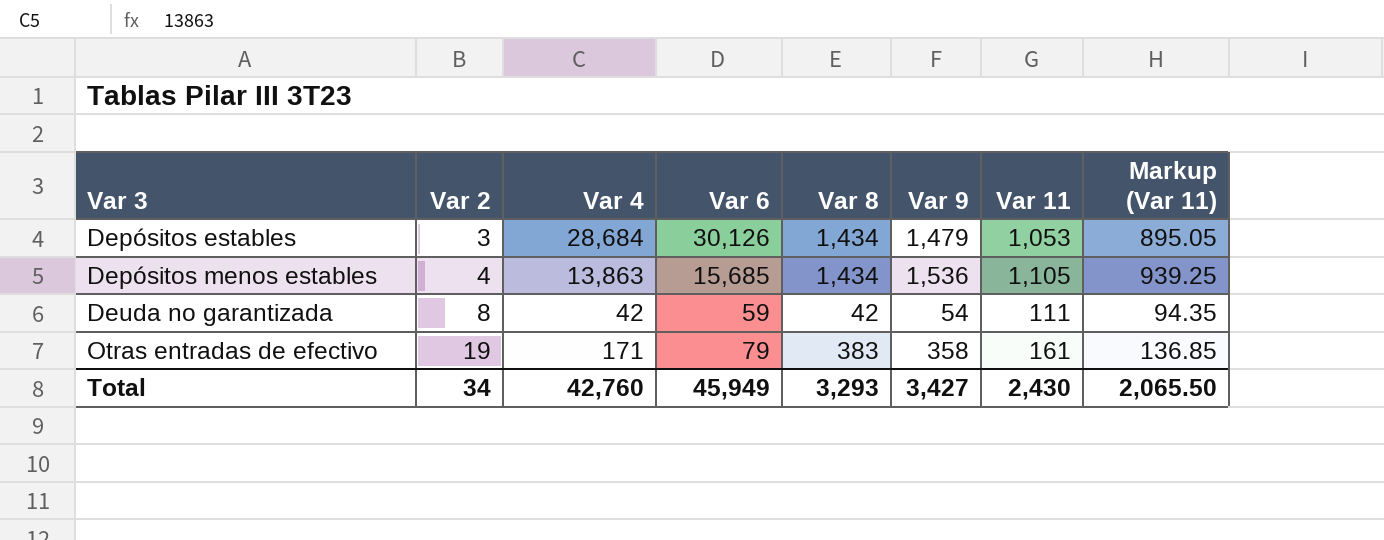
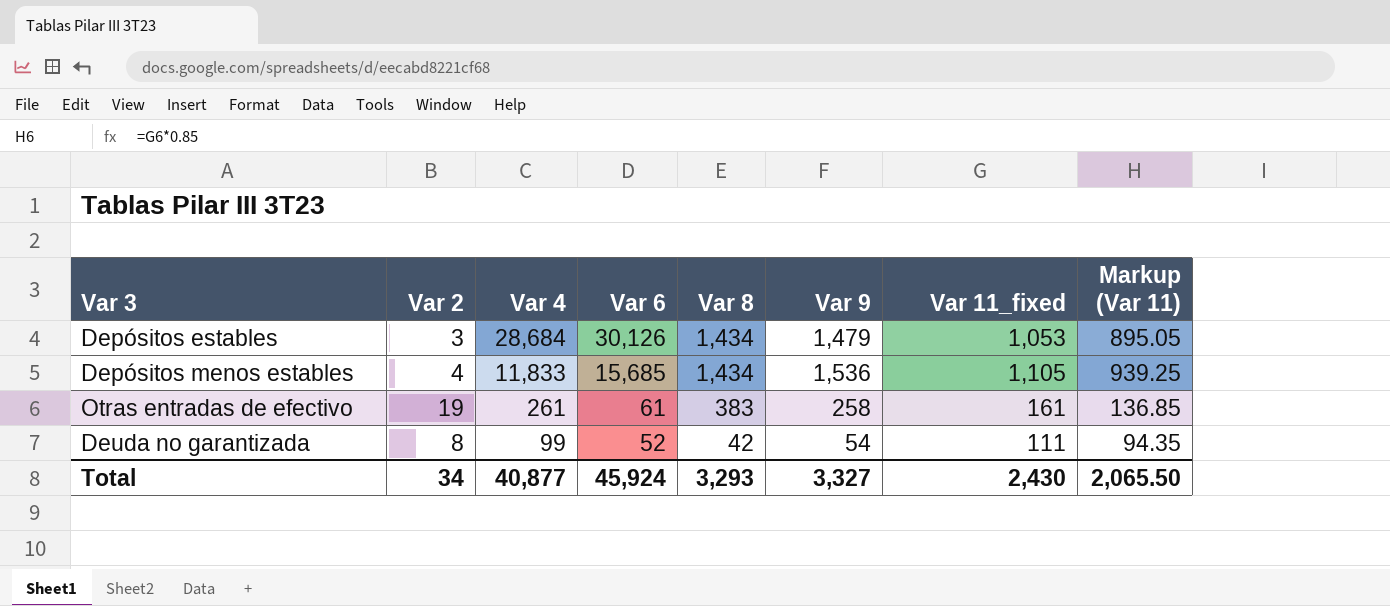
row order: Var 3 ascending -> Var 4 descending
column name: Var 11 -> Var 11_fixed
Depósitos menos estables | Var 4: 13,863 -> 11,833
Otras entradas de efectivo | Var 4: 171 -> 261
Otras entradas de efectivo | Var 6: 79 -> 61
Otras entradas de efectivo | Var 9: 358 -> 258
Deuda no garantizada | Var 4: 42 -> 99
Deuda no garantizada | Var 6: 59 -> 52
Total | Var 4: 42,760 -> 40,877
Total | Var 6: 45,949 -> 45,924
Total | Var 9: 3,427 -> 3,327

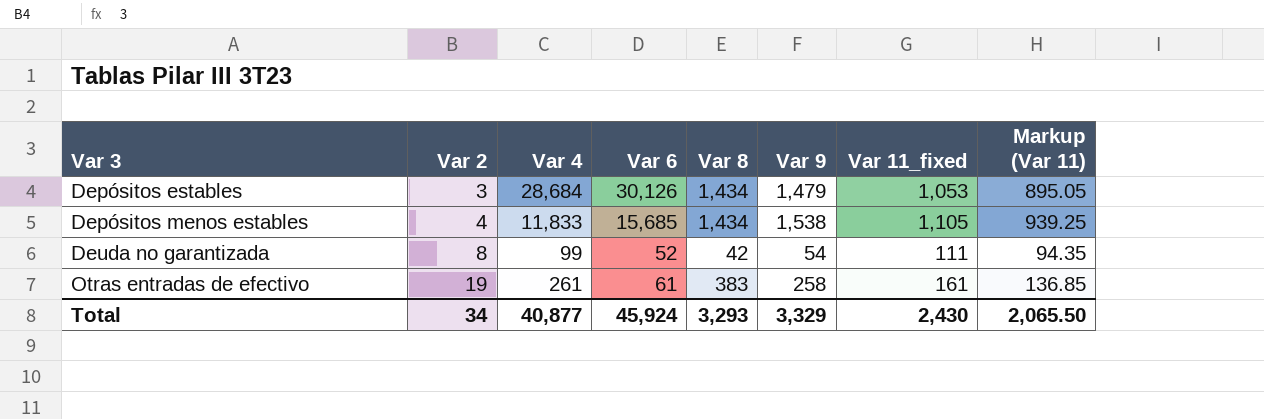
row order: Var 4 descending -> Var 3 ascending
Depósitos menos estables | Var 9: 1,536 -> 1,538
Total | Var 9: 3,327 -> 3,329

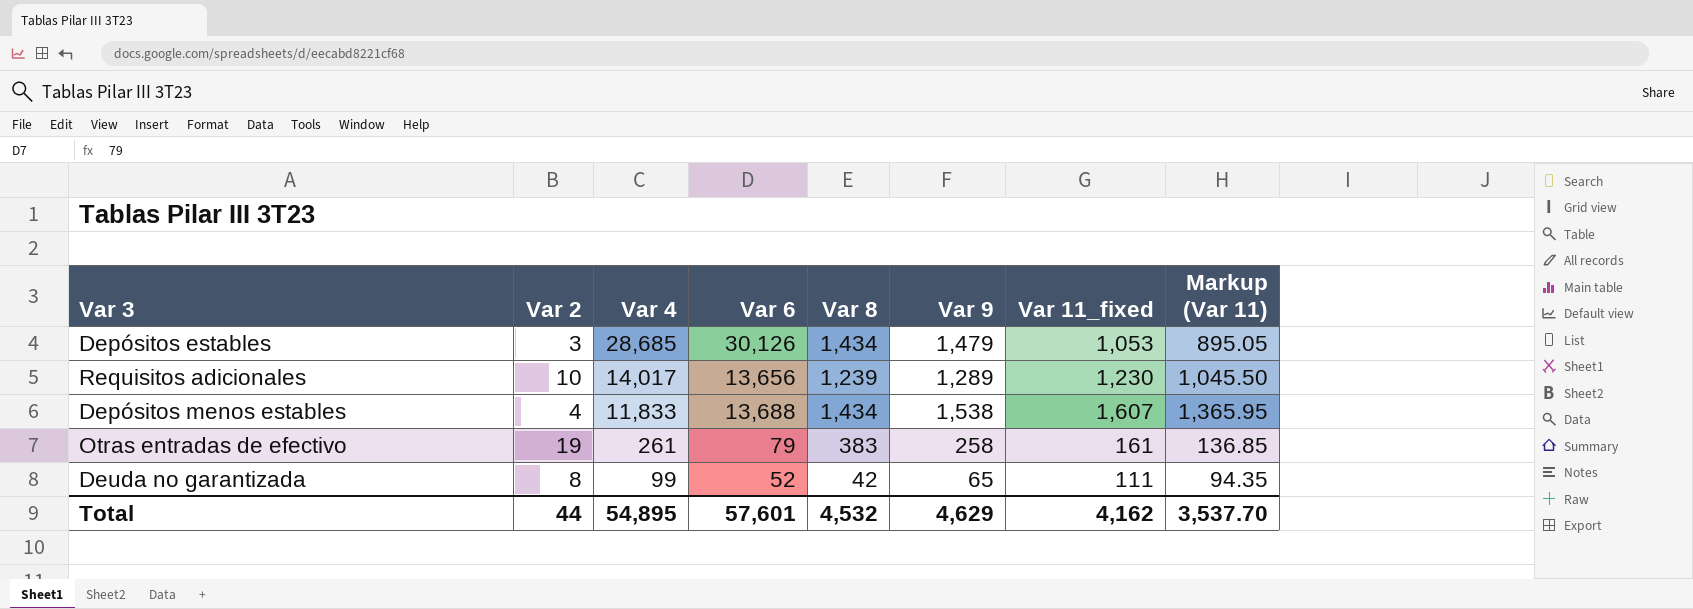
row order: Var 3 ascending -> Var 4 descending
Depósitos estables | Var 4: 28,684 -> 28,685
row Requisitos adicionales: none -> 10 | 14,017 | 13,656 | 1,239 | 1,289 | 1,230 | 1,045.50
Depósitos menos estables | Var 6: 15,685 -> 13,688
Depósitos menos estables | Var 11_fixed: 1,105 -> 1,607
Depósitos menos estables | Markup (Var 11): 939.25 -> 1,365.95
Otras entradas de efectivo | Var 6: 61 -> 79
Deuda no garantizada | Var 9: 54 -> 65
Total | Var 2: 34 -> 44
Total | Var 4: 40,877 -> 54,895
Total | Var 6: 45,924 -> 57,601
Total | Var 8: 3,293 -> 4,532
Total | Var 9: 3,329 -> 4,629
Total | Var 11_fixed: 2,430 -> 4,162
Total | Markup (Var 11): 2,065.50 -> 3,537.70

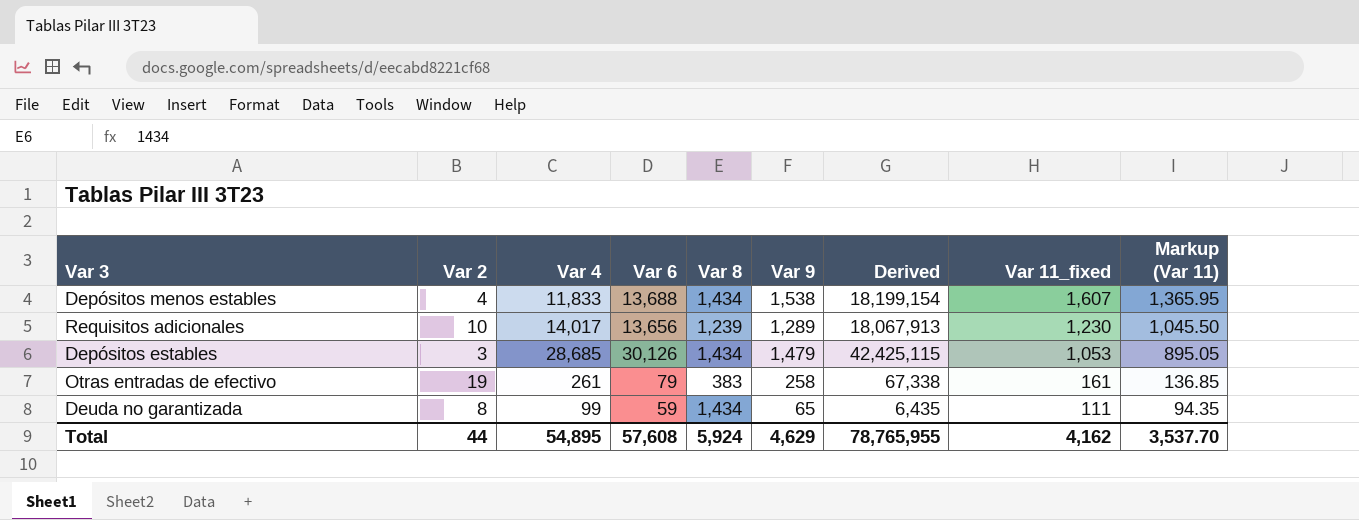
row order: Var 4 descending -> Var 11_fixed descending
column Derived | formula: none -> [Var 4] * [Var 9]
Deuda no garantizada | Var 6: 52 -> 59
Deuda no garantizada | Var 8: 42 -> 1,434
Total | Var 6: 57,601 -> 57,608
Total | Var 8: 4,532 -> 5,924

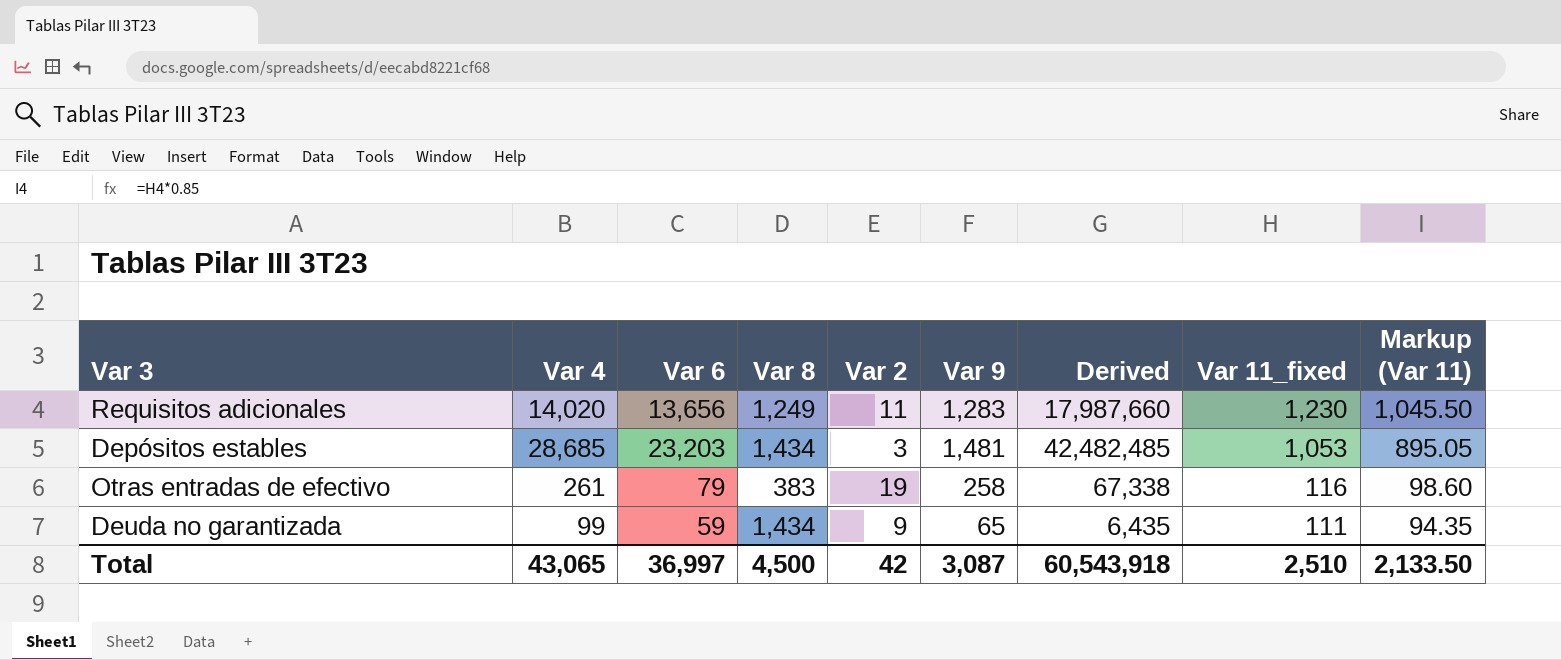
column Var 2 | position: 2 -> 5
row Depósitos menos estables: 4 | 11,833 | 13,688 | 1,434 | 1,538 | 18,199,154 | 1,607 | 1,365.95 -> none
Requisitos adicionales | Var 4: 14,017 -> 14,020
Requisitos adicionales | Var 8: 1,239 -> 1,249
Requisitos adicionales | Var 2: 10 -> 11
Requisitos adicionales | Var 9: 1,289 -> 1,283
Requisitos adicionales | Derived: 18,067,913 -> 17,987,660
Depósitos estables | Var 6: 30,126 -> 23,203
Depósitos estables | Var 9: 1,479 -> 1,481
Depósitos estables | Derived: 42,425,115 -> 42,482,485
Otras entradas de efectivo | Var 11_fixed: 161 -> 116
Otras entradas de efectivo | Markup (Var 11): 136.85 -> 98.60
Deuda no garantizada | Var 2: 8 -> 9
Total | Var 4: 54,895 -> 43,065
Total | Var 6: 57,608 -> 36,997
Total | Var 8: 5,924 -> 4,500
Total | Var 2: 44 -> 42
Total | Var 9: 4,629 -> 3,087
Total | Derived: 78,765,955 -> 60,543,918
Total | Var 11_fixed: 4,162 -> 2,510
Total | Markup (Var 11): 3,537.70 -> 2,133.50

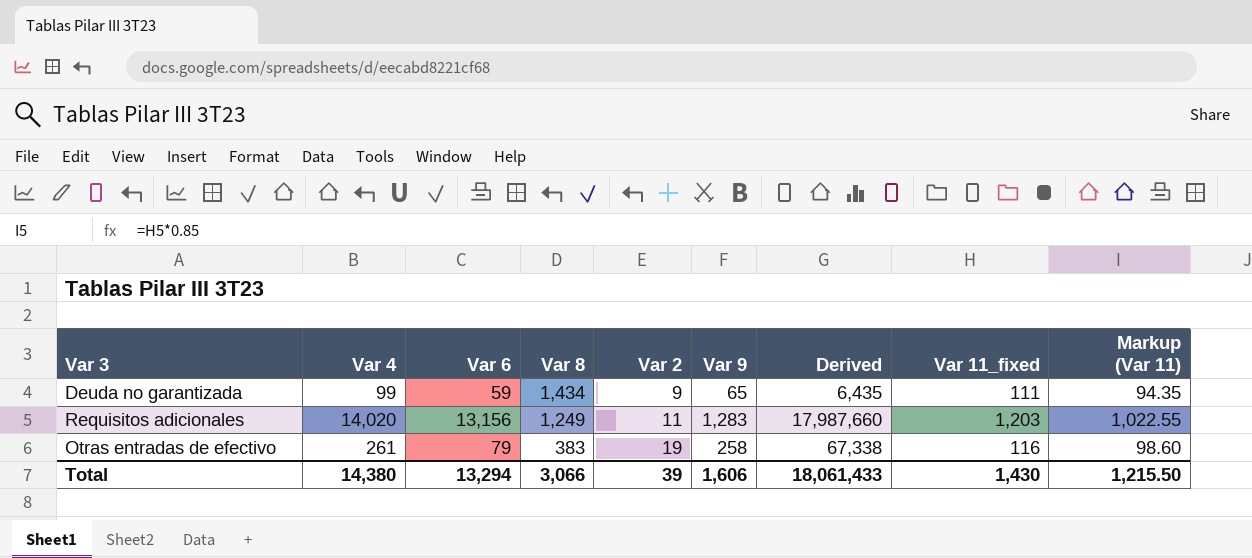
row order: Var 11_fixed descending -> Var 8 descending
row Depósitos estables: 28,685 | 23,203 | 1,434 | 3 | 1,481 | 42,482,485 | 1,053 | 895.05 -> none
Requisitos adicionales | Var 6: 13,656 -> 13,156
Requisitos adicionales | Var 11_fixed: 1,230 -> 1,203
Requisitos adicionales | Markup (Var 11): 1,045.50 -> 1,022.55
Total | Var 4: 43,065 -> 14,380
Total | Var 6: 36,997 -> 13,294
Total | Var 8: 4,500 -> 3,066
Total | Var 2: 42 -> 39
Total | Var 9: 3,087 -> 1,606
Total | Derived: 60,543,918 -> 18,061,433
Total | Var 11_fixed: 2,510 -> 1,430
Total | Markup (Var 11): 2,133.50 -> 1,215.50

